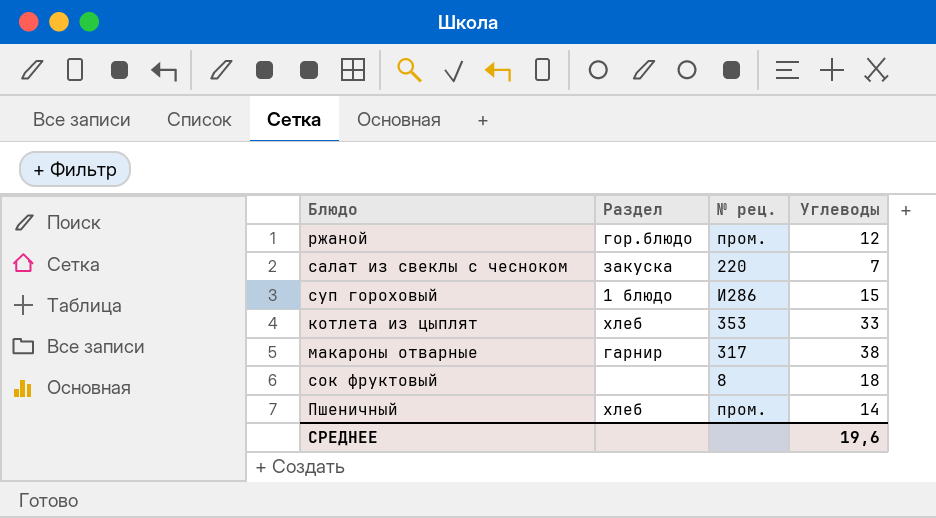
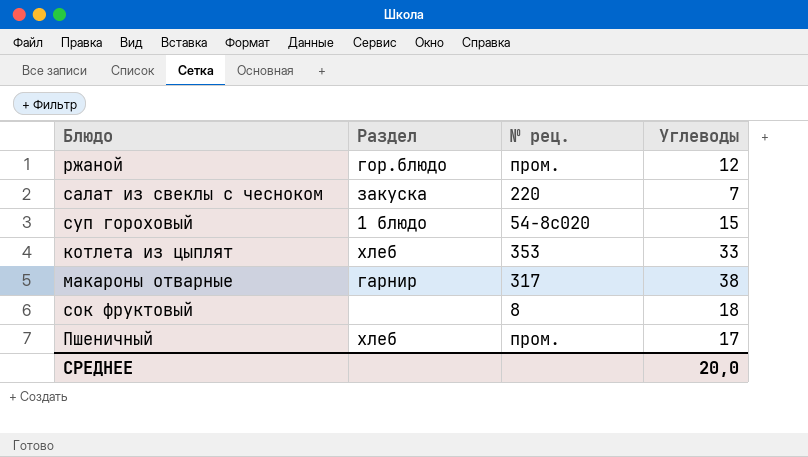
суп гороховый | № рец.: И286 -> 54-8с020
Пшеничный | Углеводы: 14 -> 17
СРЕДНЕЕ | Углеводы: 19,6 -> 20,0

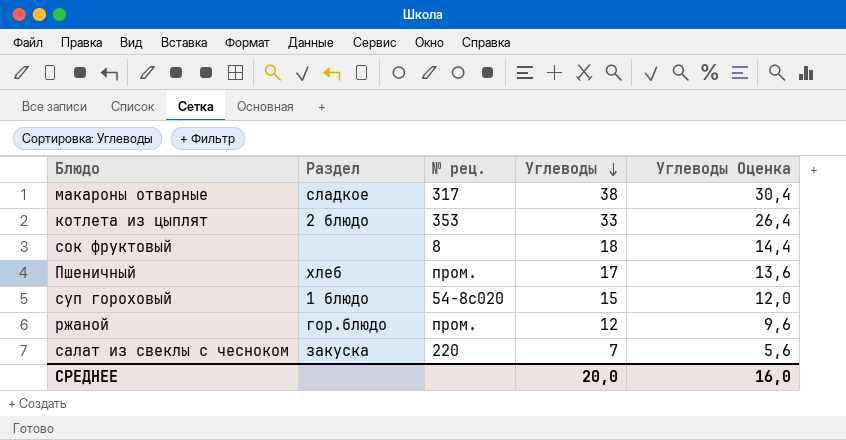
row order: none -> Углеводы descending
column Углеводы Оценка | formula: none -> [Углеводы] * 0,8
макароны отварные | Раздел: гарнир -> сладкое
котлета из цыплят | Раздел: хлеб -> 2 блюдо

